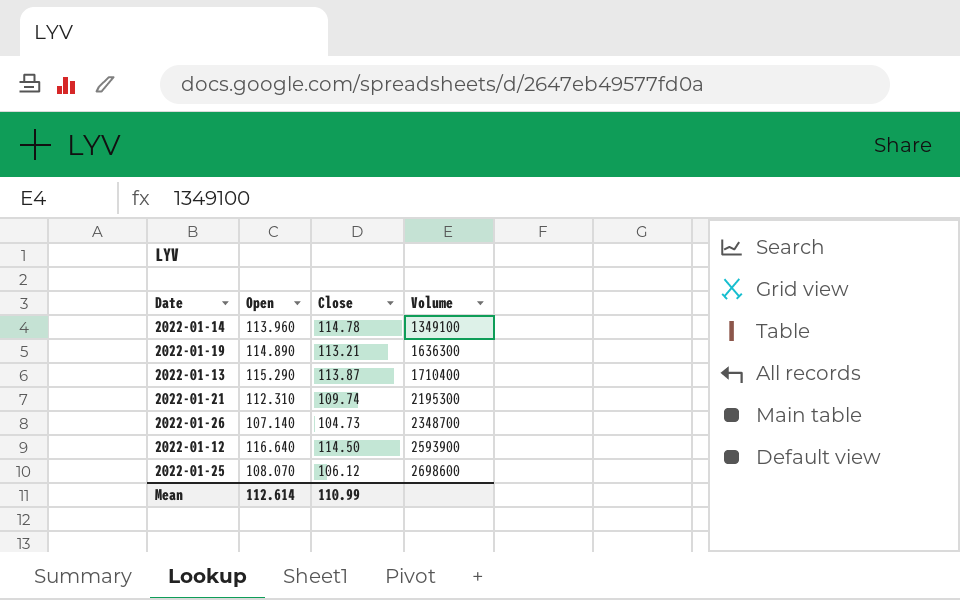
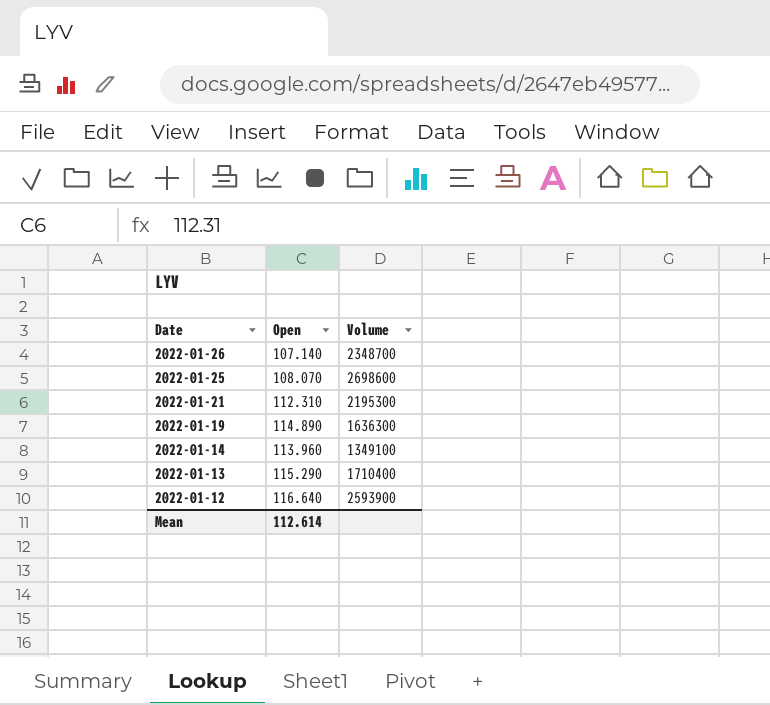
row order: Volume ascending -> Date descending
column Close | position: 3 -> none

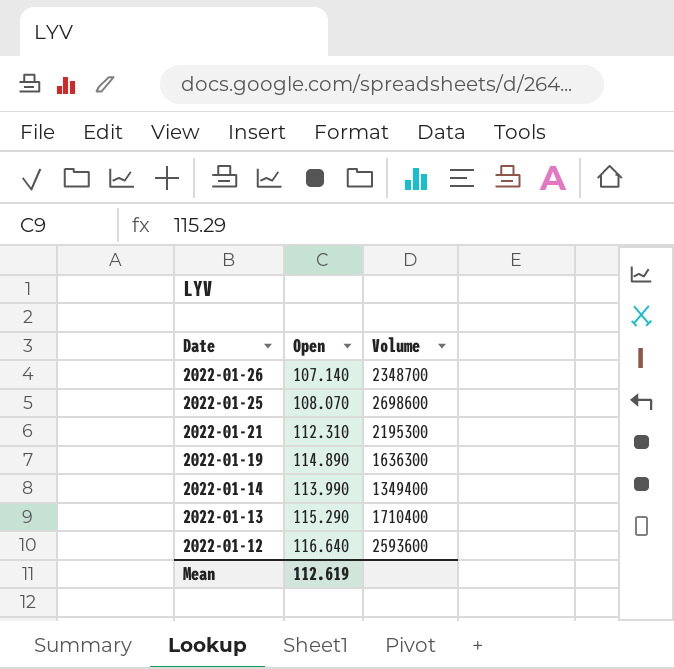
2022-01-14 | Open: 113.960 -> 113.990
2022-01-14 | Volume: 1349100 -> 1349400
2022-01-12 | Volume: 2593900 -> 2593600
Mean | Open: 112.614 -> 112.619

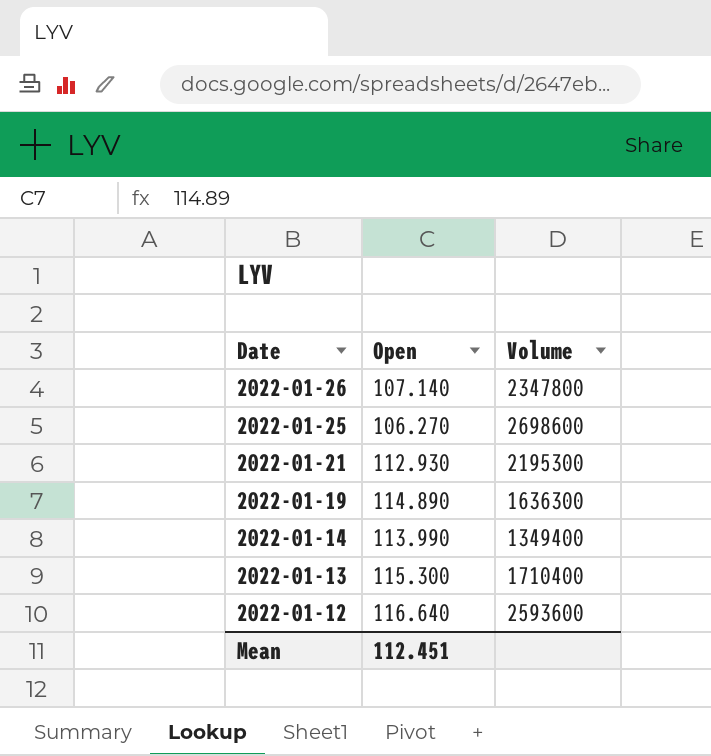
2022-01-26 | Volume: 2348700 -> 2347800
2022-01-25 | Open: 108.070 -> 106.270
2022-01-21 | Open: 112.310 -> 112.930
2022-01-13 | Open: 115.290 -> 115.300
Mean | Open: 112.619 -> 112.451

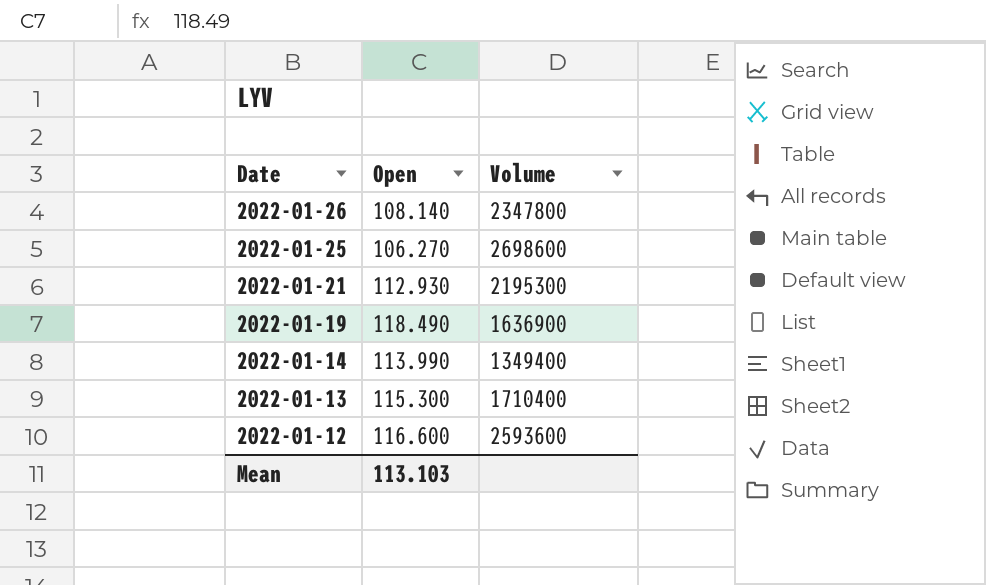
2022-01-26 | Open: 107.140 -> 108.140
2022-01-19 | Open: 114.890 -> 118.490
2022-01-19 | Volume: 1636300 -> 1636900
2022-01-12 | Open: 116.640 -> 116.600
Mean | Open: 112.451 -> 113.103

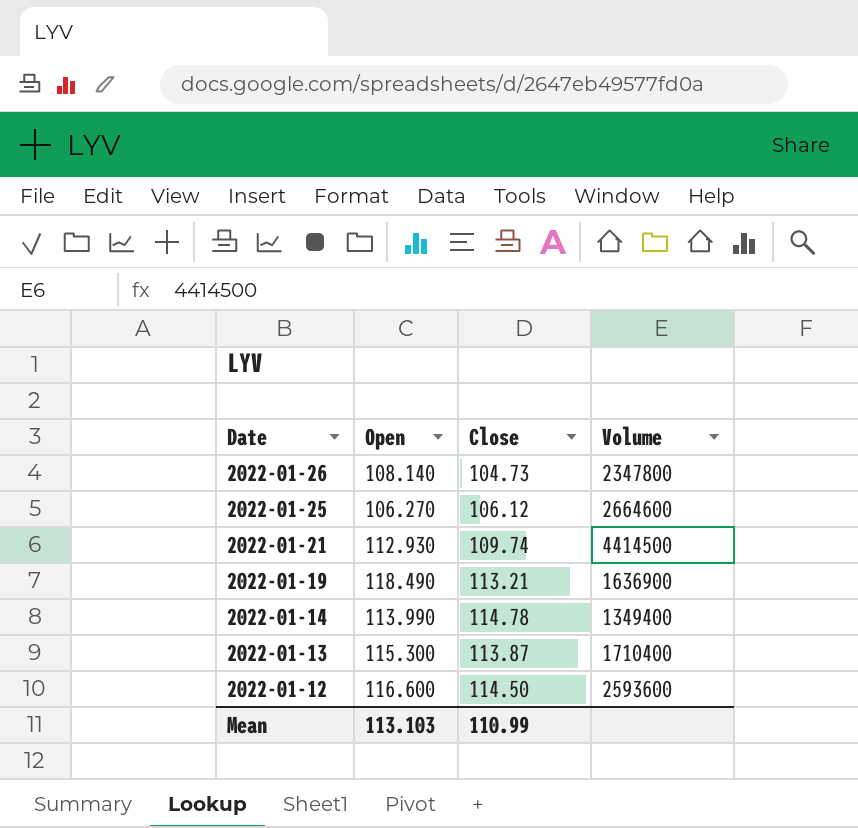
column Close | position: none -> 3
2022-01-25 | Volume: 2698600 -> 2664600
2022-01-21 | Volume: 2195300 -> 4414500

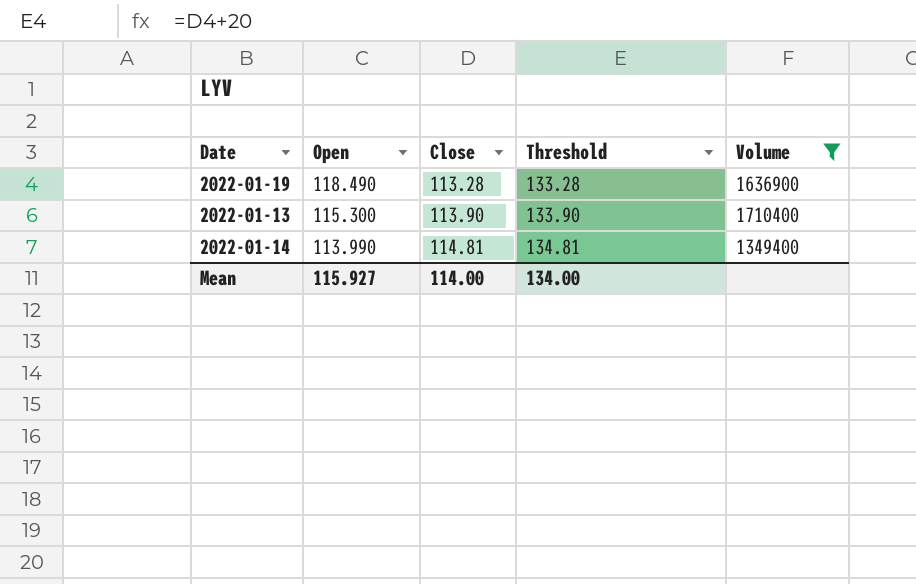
filter: none -> Volume <= 1710400
row order: Date descending -> Open descending
column Threshold | formula: none -> [Close] + 20
2022-01-19 | Close: 113.21 -> 113.28
2022-01-13 | Close: 113.87 -> 113.90
2022-01-14 | Close: 114.78 -> 114.81
Mean | Open: 113.103 -> 115.927
Mean | Close: 110.99 -> 114.00

